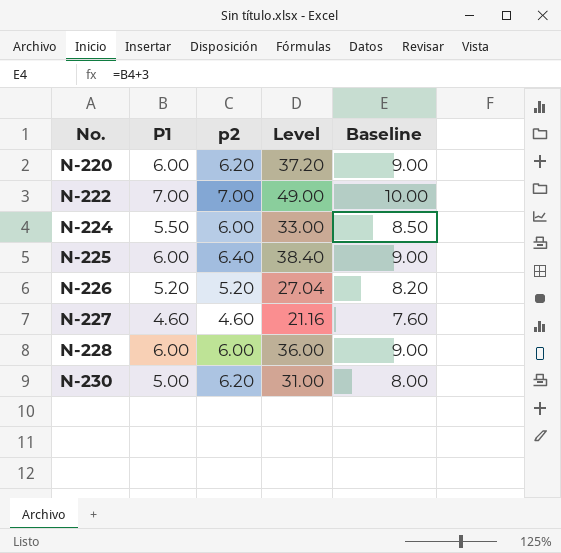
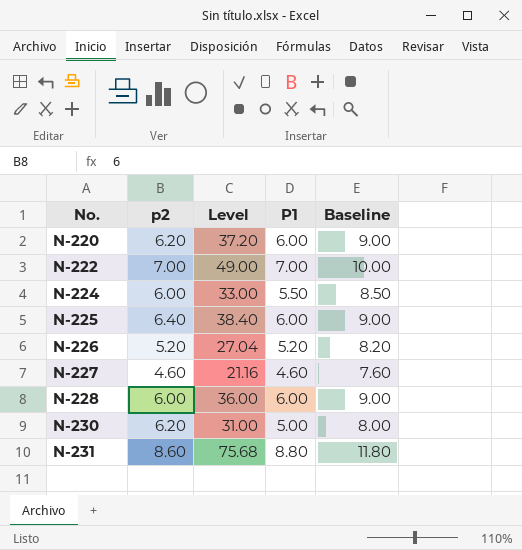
column P1 | position: 2 -> 4
row N-231: none -> 8.60 | 75.68 | 8.80 | 11.80

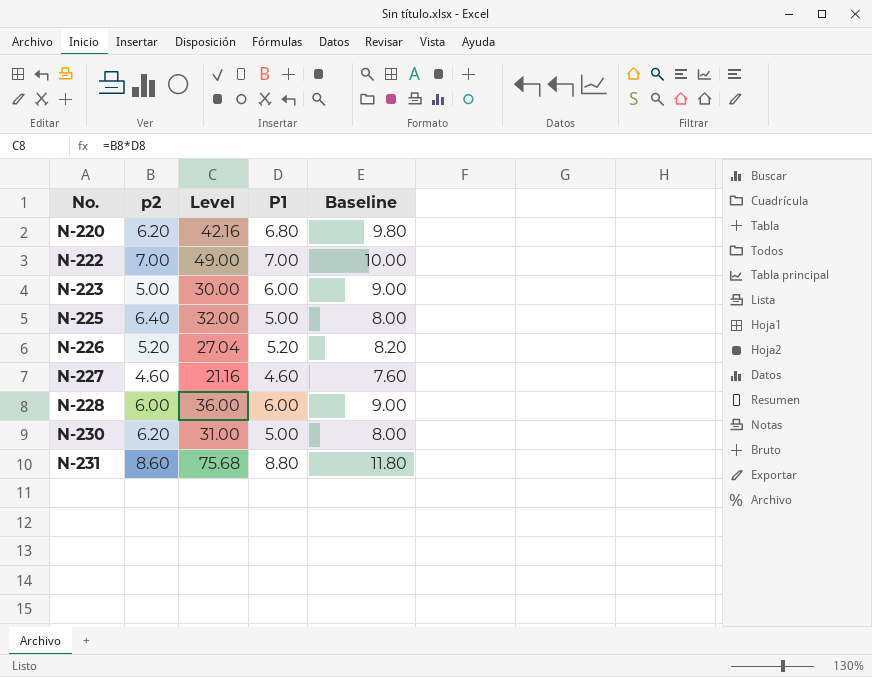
row N-224: 6.00 | 33.00 | 5.50 | 8.50 -> none
N-220 | Level: 37.20 -> 42.16
N-220 | P1: 6.00 -> 6.80
N-220 | Baseline: 9.00 -> 9.80
row N-223: none -> 5.00 | 30.00 | 6.00 | 9.00
N-225 | Level: 38.40 -> 32.00
N-225 | P1: 6.00 -> 5.00
N-225 | Baseline: 9.00 -> 8.00

